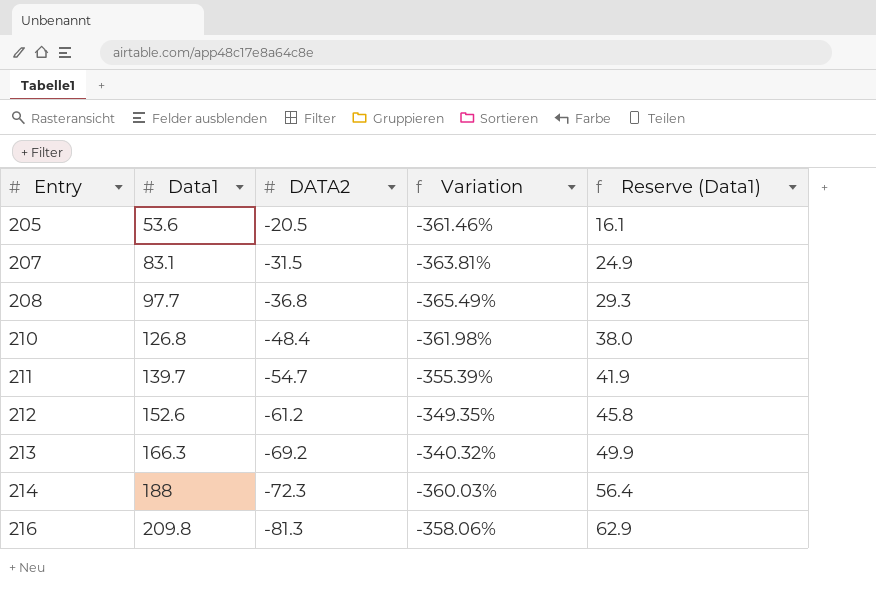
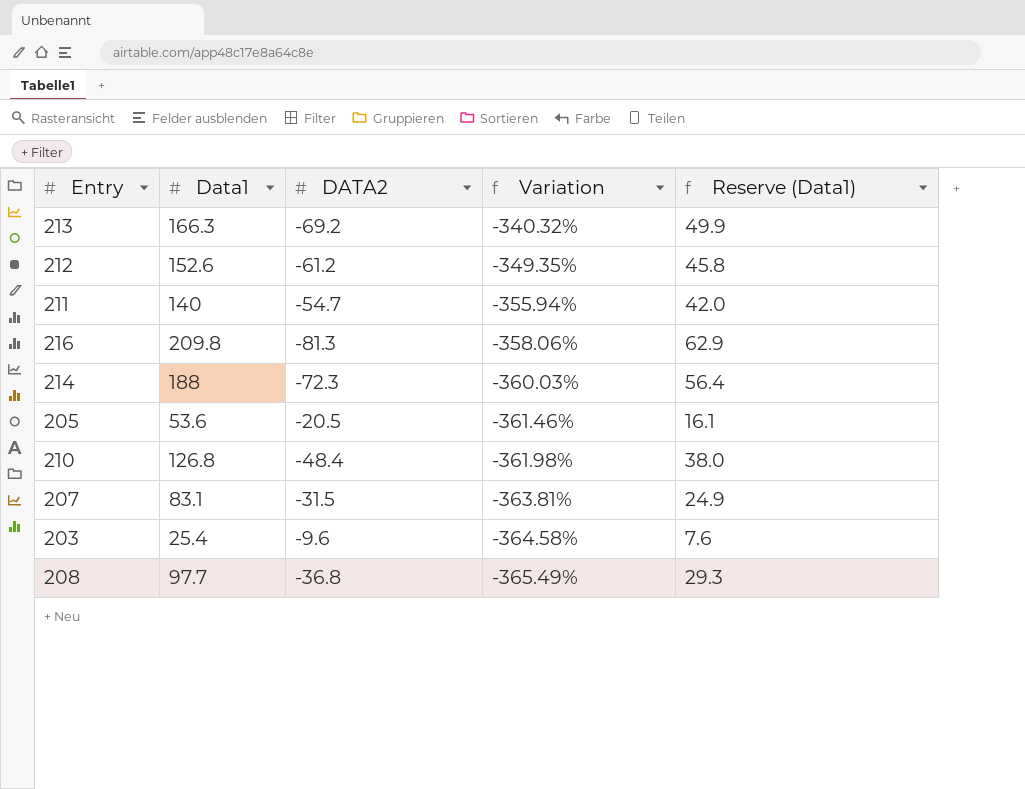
row order: Entry ascending -> Variation descending
211 | Data1: 139.7 -> 140
211 | Variation: -355.39% -> -355.94%
211 | Reserve (Data1): 41.9 -> 42.0
row 203: none -> 25.4 | -9.6 | -364.58% | 7.6

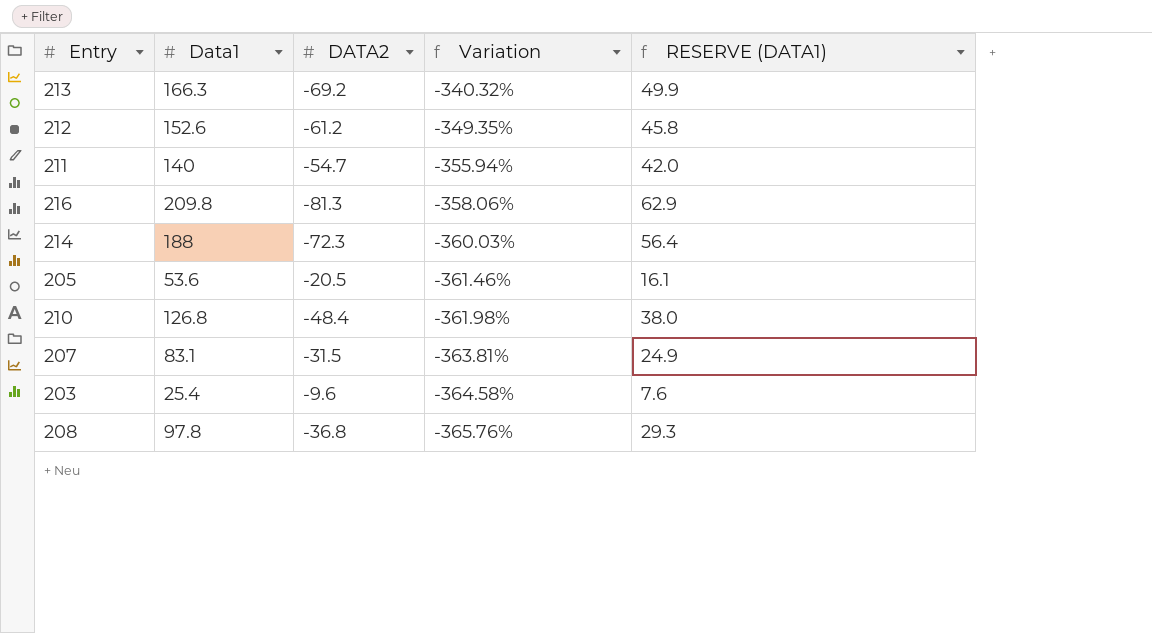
column name: Reserve (Data1) -> RESERVE (DATA1)
208 | Data1: 97.7 -> 97.8
208 | Variation: -365.49% -> -365.76%

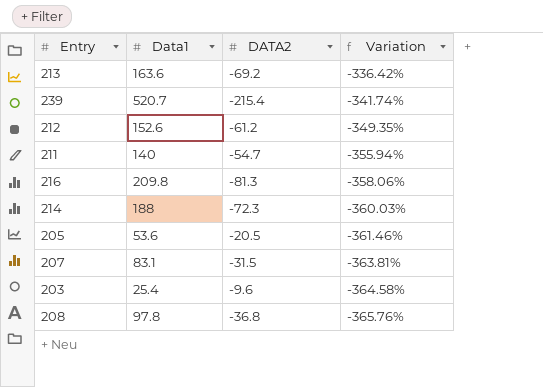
column RESERVE (DATA1) | formula: [Data1] * 0.3 -> none
row 210: 126.8 | -48.4 | -361.98% | 38.0 -> none
213 | Data1: 166.3 -> 163.6
213 | Variation: -340.32% -> -336.42%
row 239: none -> 520.7 | -215.4 | -341.74%

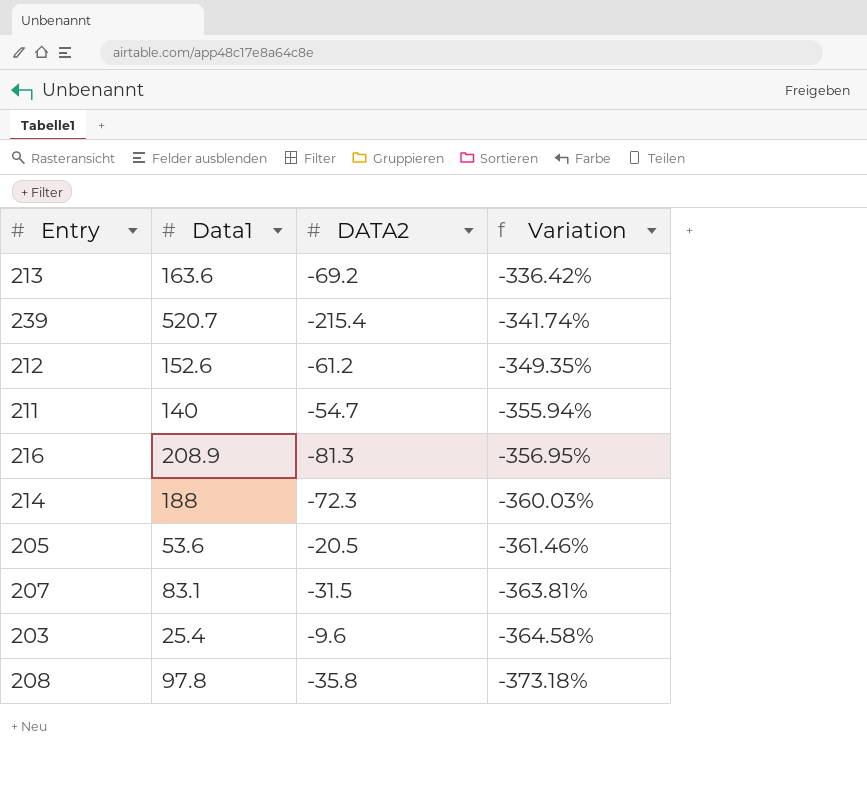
216 | Data1: 209.8 -> 208.9
216 | Variation: -358.06% -> -356.95%
208 | DATA2: -36.8 -> -35.8
208 | Variation: -365.76% -> -373.18%

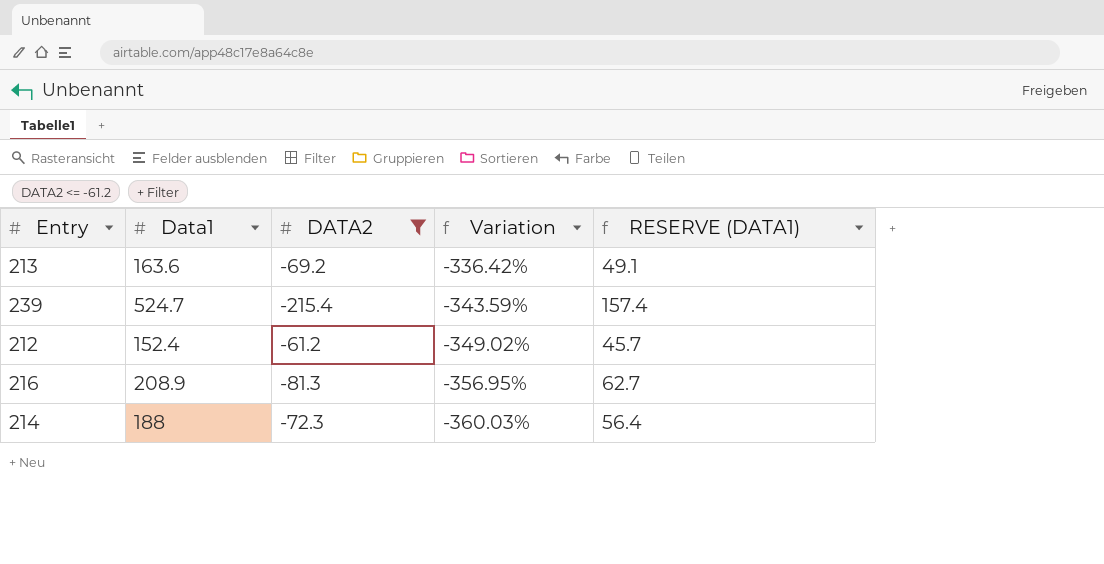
filter: none -> DATA2 <= -61.2
column RESERVE (DATA1) | formula: none -> [Data1] * 0.3
239 | Data1: 520.7 -> 524.7
239 | Variation: -341.74% -> -343.59%
212 | Data1: 152.6 -> 152.4
212 | Variation: -349.35% -> -349.02%

